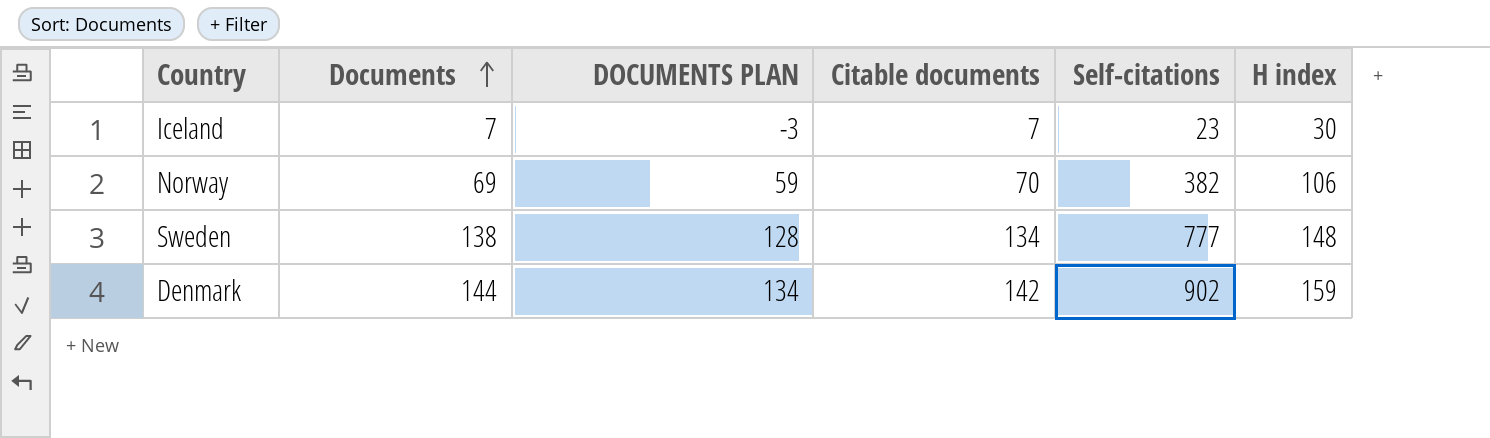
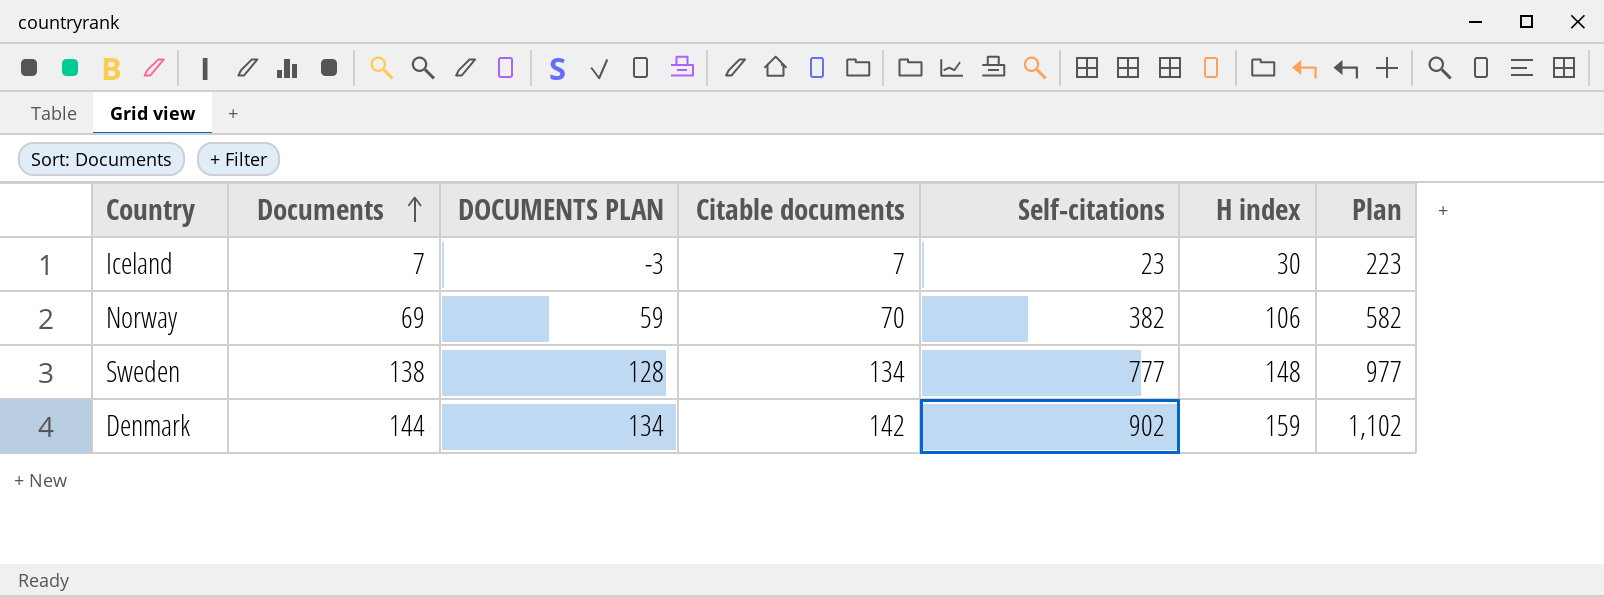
column Plan | formula: none -> [Self-citations] + 200

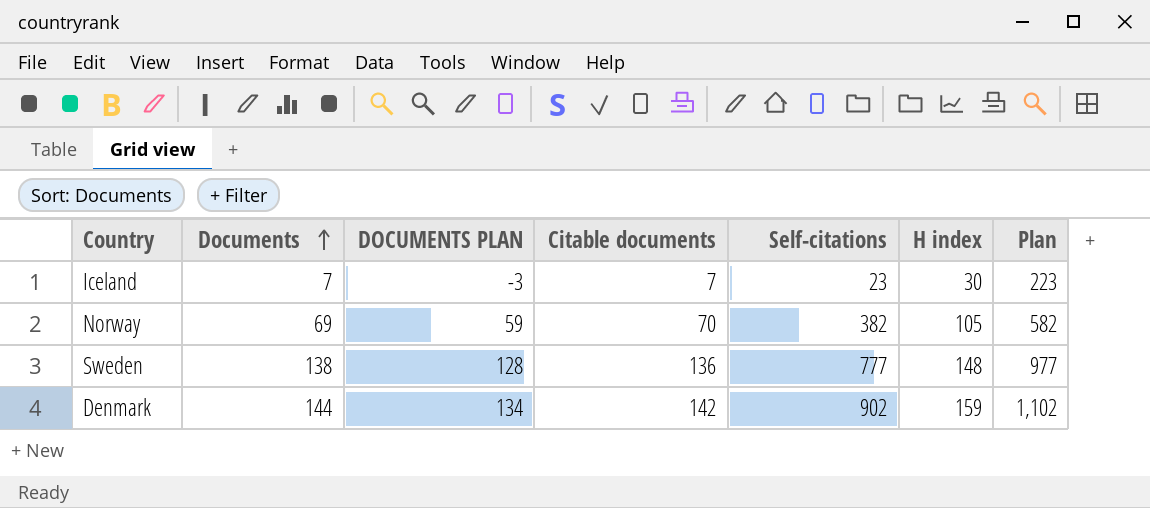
Norway | H index: 106 -> 105
Sweden | Citable documents: 134 -> 136

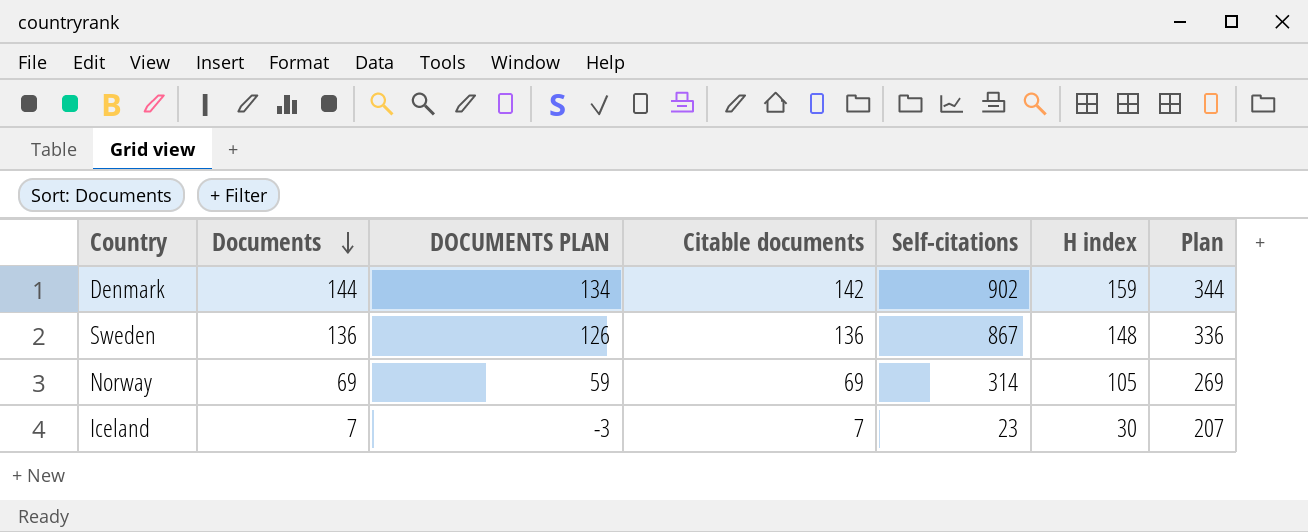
row order: Documents ascending -> Documents descending
column Plan | formula: [Self-citations] + 200 -> [Documents] + 200
Sweden | Documents: 138 -> 136
Sweden | DOCUMENTS PLAN: 128 -> 126
Sweden | Self-citations: 777 -> 867
Norway | Citable documents: 70 -> 69
Norway | Self-citations: 382 -> 314

